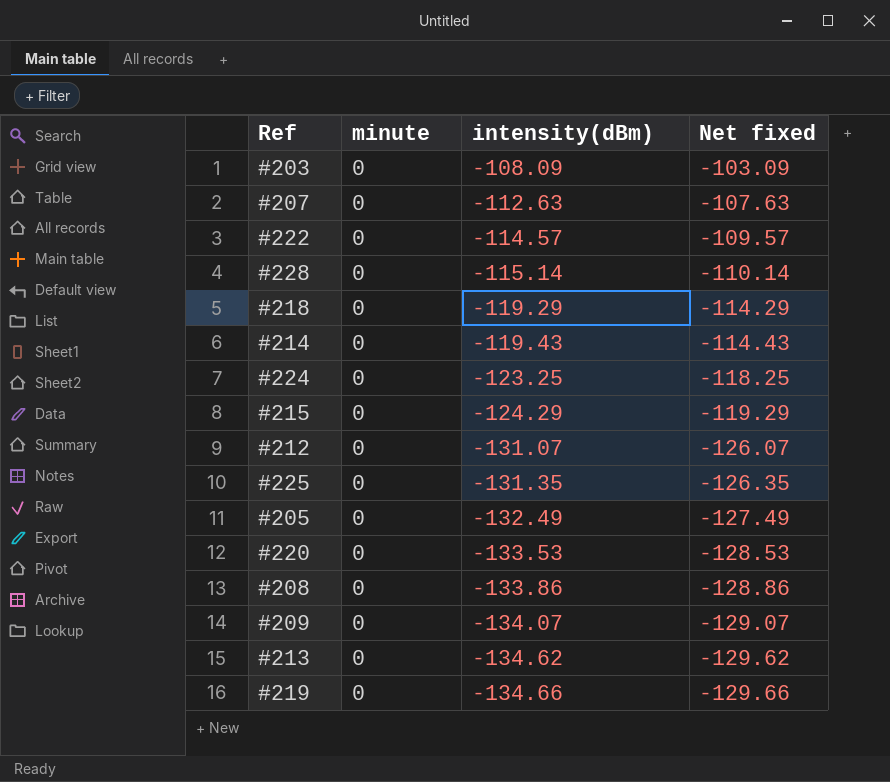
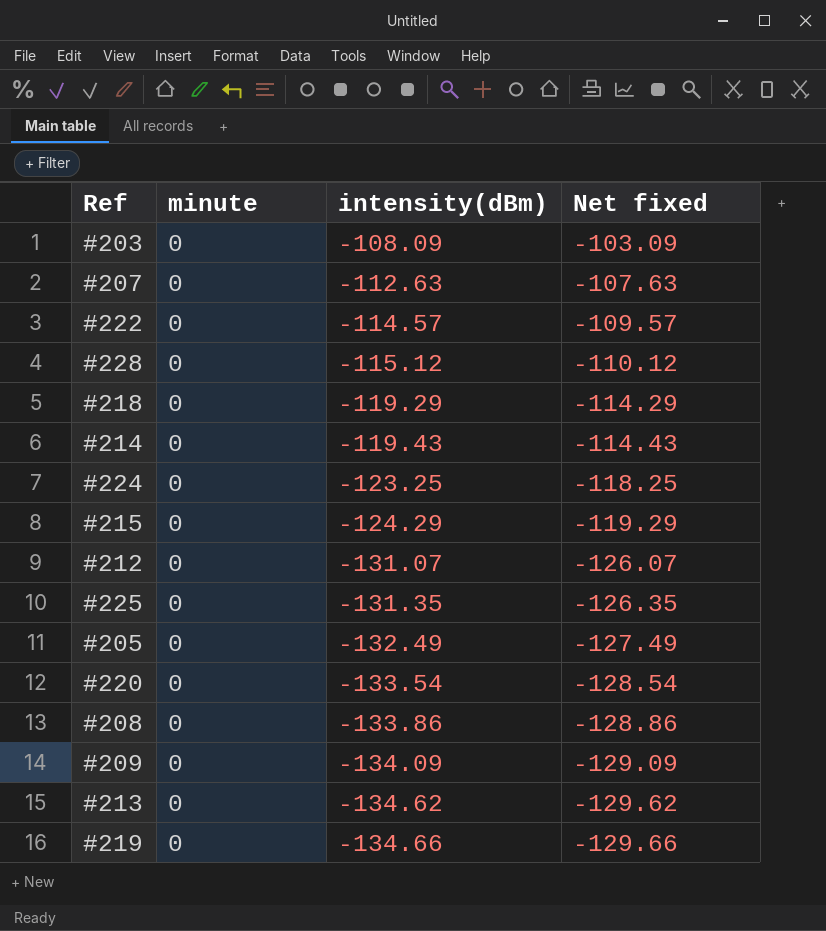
#228 | intensity(dBm): -115.14 -> -115.12
#228 | Net fixed: -110.14 -> -110.12
#220 | intensity(dBm): -133.53 -> -133.54
#220 | Net fixed: -128.53 -> -128.54
#209 | intensity(dBm): -134.07 -> -134.09
#209 | Net fixed: -129.07 -> -129.09

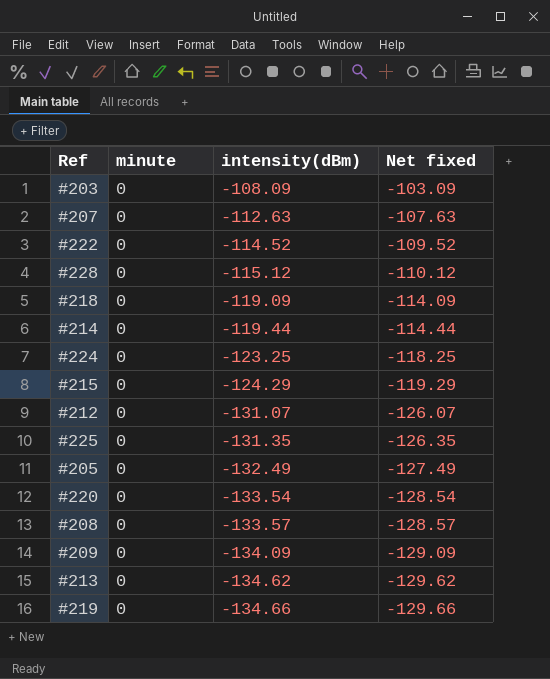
#222 | intensity(dBm): -114.57 -> -114.52
#222 | Net fixed: -109.57 -> -109.52
#218 | intensity(dBm): -119.29 -> -119.09
#218 | Net fixed: -114.29 -> -114.09
#214 | intensity(dBm): -119.43 -> -119.44
#214 | Net fixed: -114.43 -> -114.44
#208 | intensity(dBm): -133.86 -> -133.57
#208 | Net fixed: -128.86 -> -128.57

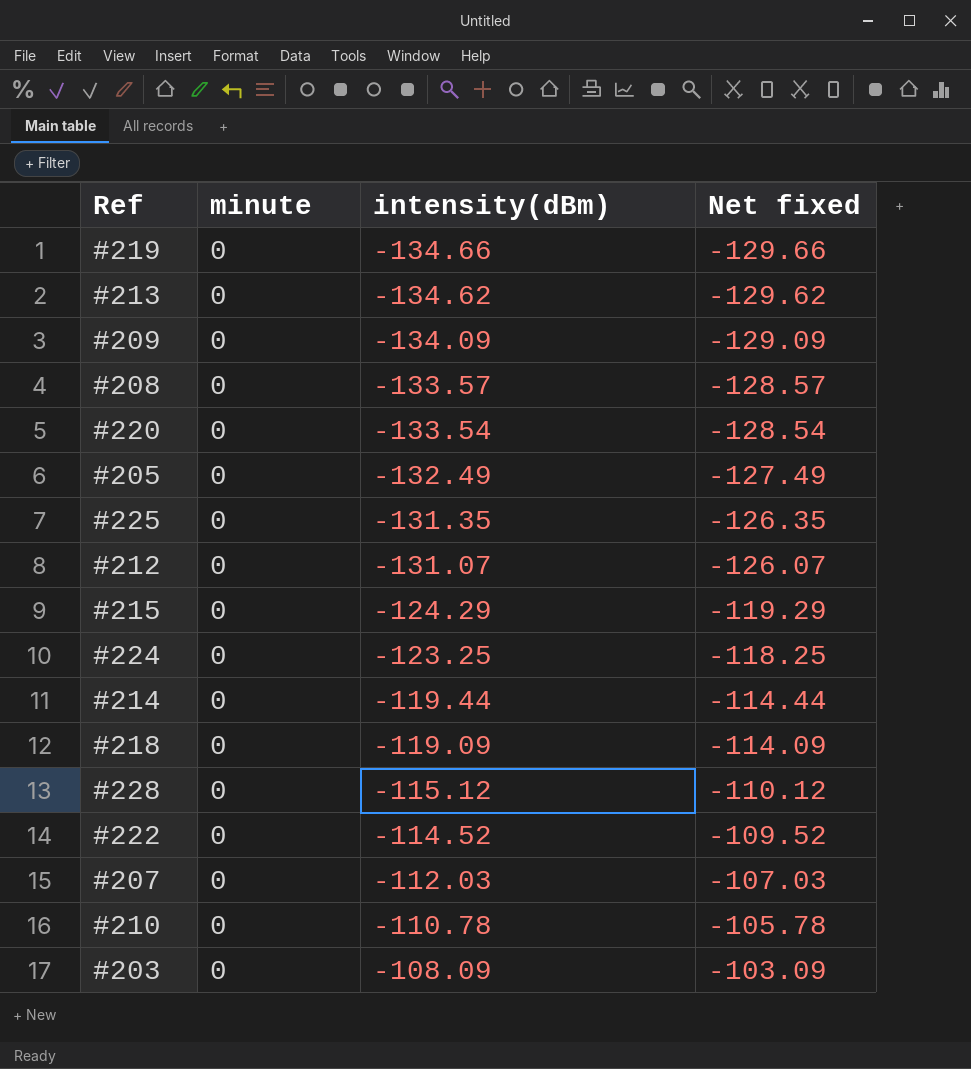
row order: intensity(dBm) descending -> intensity(dBm) ascending
#207 | intensity(dBm): -112.63 -> -112.03
#207 | Net fixed: -107.63 -> -107.03
row #210: none -> 0 | -110.78 | -105.78

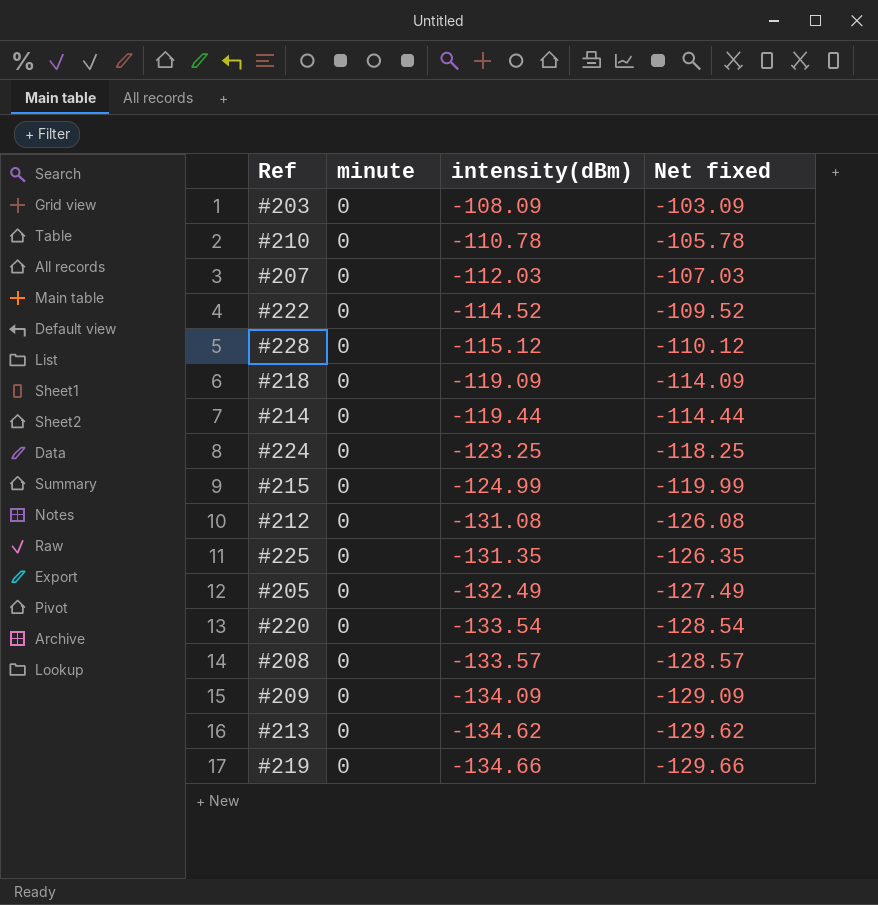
row order: intensity(dBm) ascending -> intensity(dBm) descending
#215 | intensity(dBm): -124.29 -> -124.99
#215 | Net fixed: -119.29 -> -119.99
#212 | intensity(dBm): -131.07 -> -131.08
#212 | Net fixed: -126.07 -> -126.08

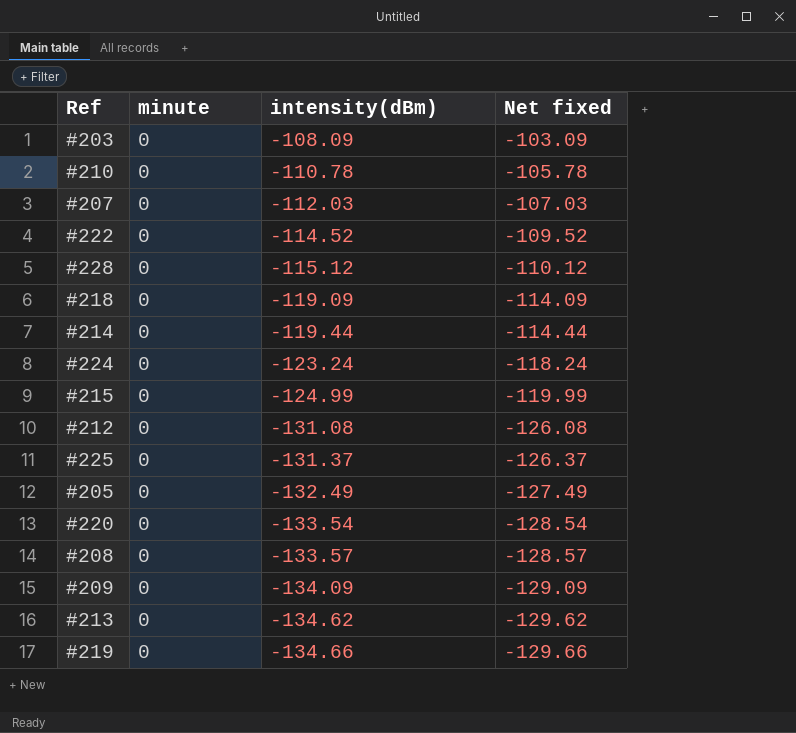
#224 | intensity(dBm): -123.25 -> -123.24
#224 | Net fixed: -118.25 -> -118.24
#225 | intensity(dBm): -131.35 -> -131.37
#225 | Net fixed: -126.35 -> -126.37

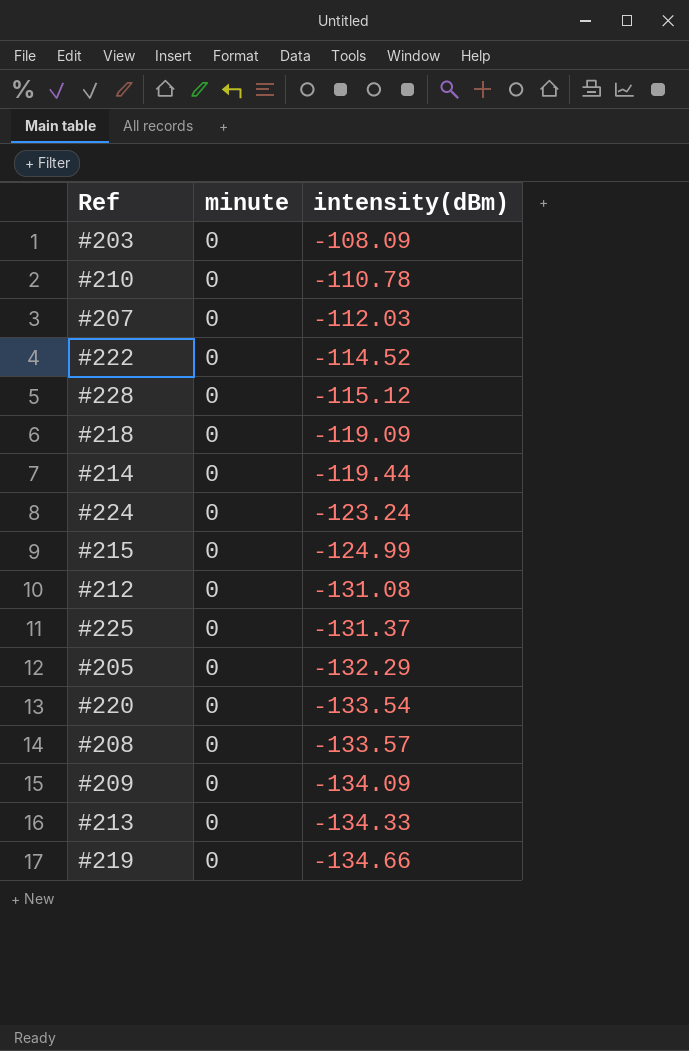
column Net fixed | formula: [intensity(dBm)] + 5 -> none
#205 | intensity(dBm): -132.49 -> -132.29
#213 | intensity(dBm): -134.62 -> -134.33

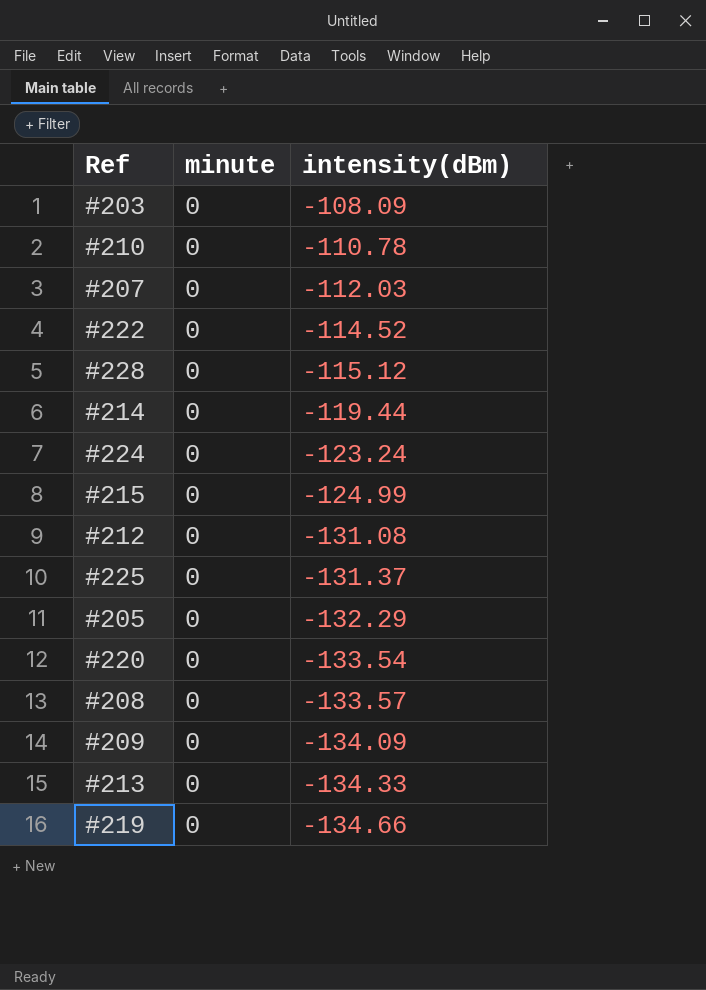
row #218: 0 | -119.09 -> none

